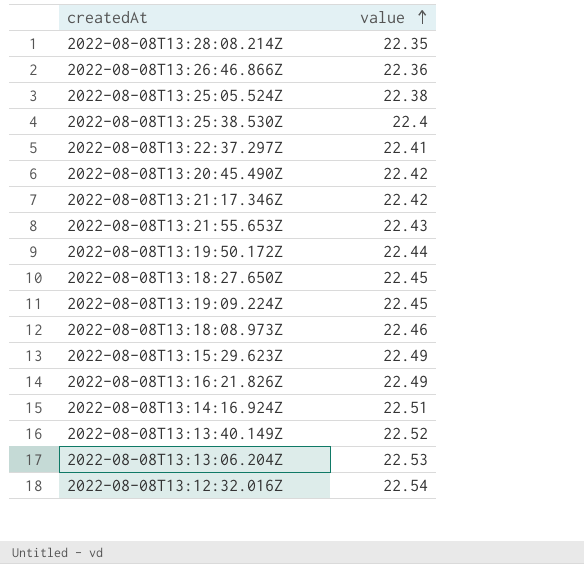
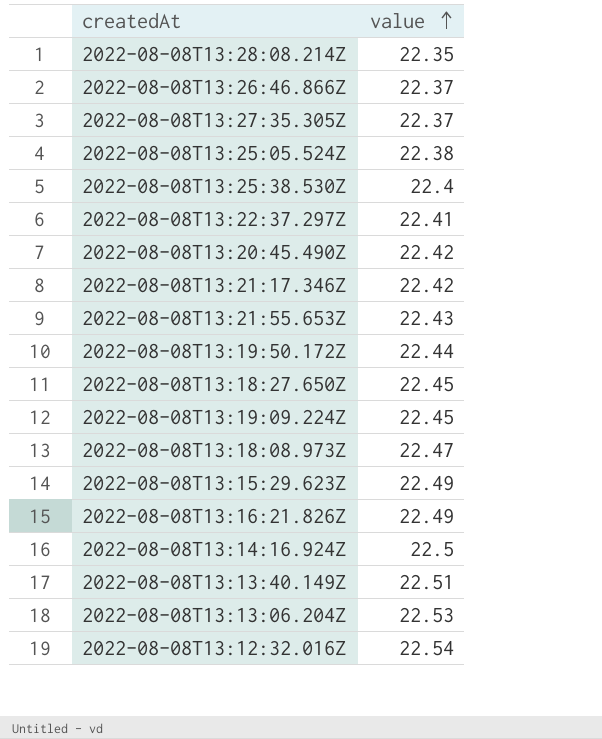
2022-08-08T13:26:46.866Z | value: 22.36 -> 22.37
row 2022-08-08T13:27:35.305Z: none -> 22.37
2022-08-08T13:18:08.973Z | value: 22.46 -> 22.47
2022-08-08T13:14:16.924Z | value: 22.51 -> 22.5
2022-08-08T13:13:40.149Z | value: 22.52 -> 22.51

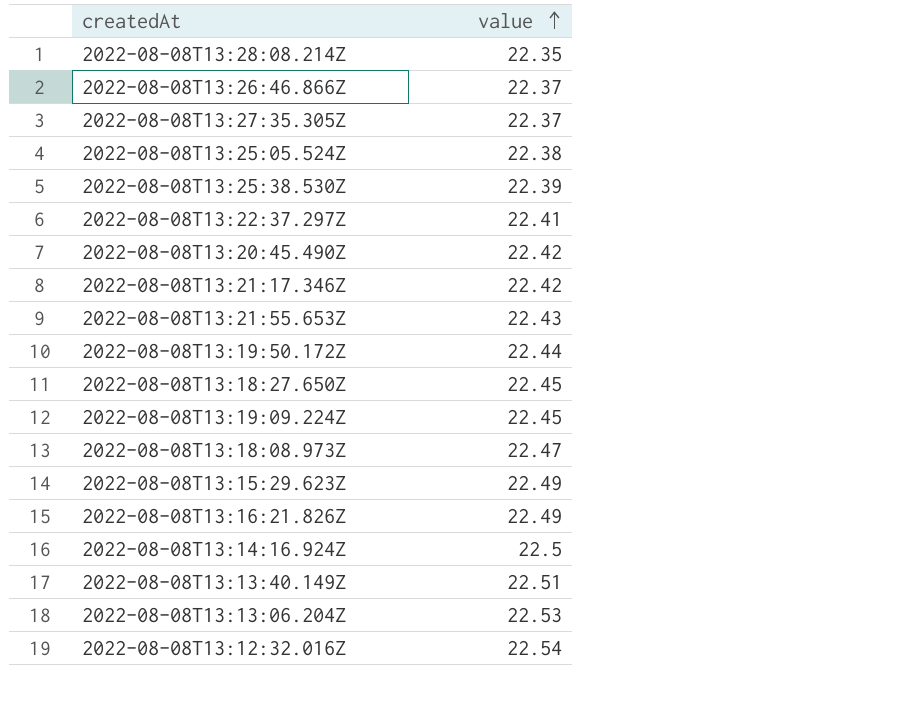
2022-08-08T13:25:38.530Z | value: 22.4 -> 22.39

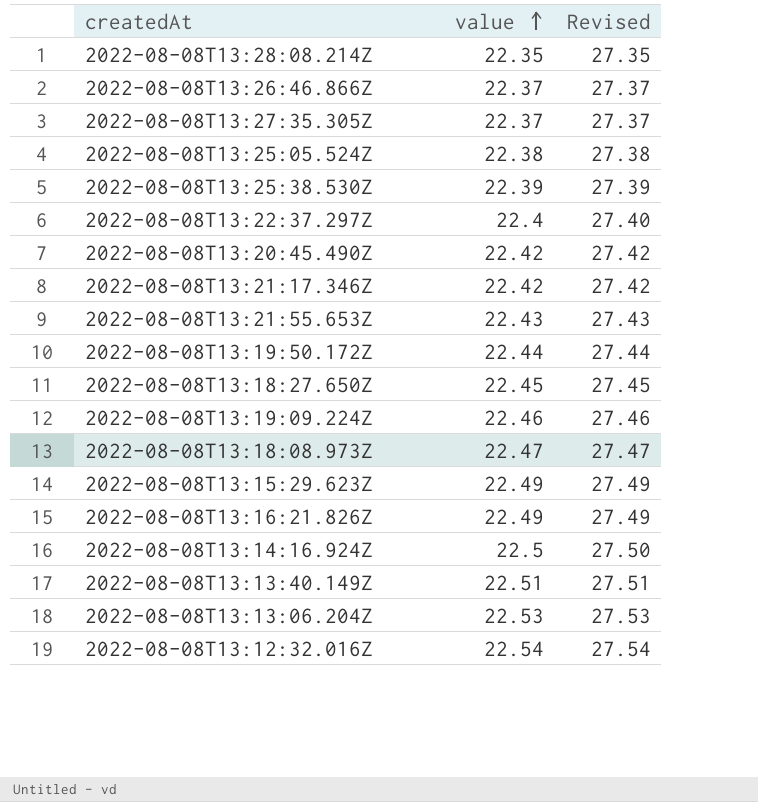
column Revised | formula: none -> [value] + 5
2022-08-08T13:22:37.297Z | value: 22.41 -> 22.4
2022-08-08T13:19:09.224Z | value: 22.45 -> 22.46

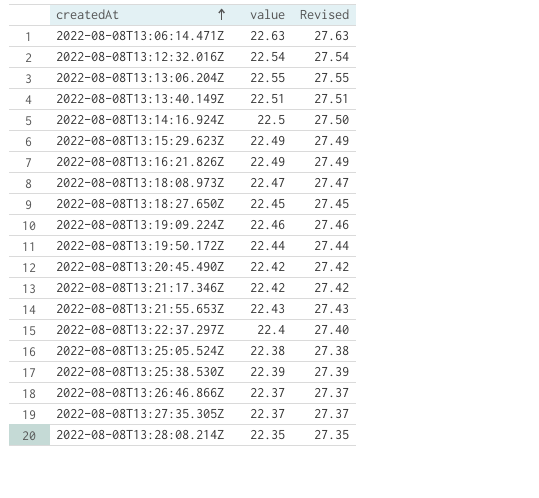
row order: value ascending -> createdAt ascending
row 2022-08-08T13:06:14.471Z: none -> 22.63 | 27.63
2022-08-08T13:13:06.204Z | value: 22.53 -> 22.55
2022-08-08T13:13:06.204Z | Revised: 27.53 -> 27.55

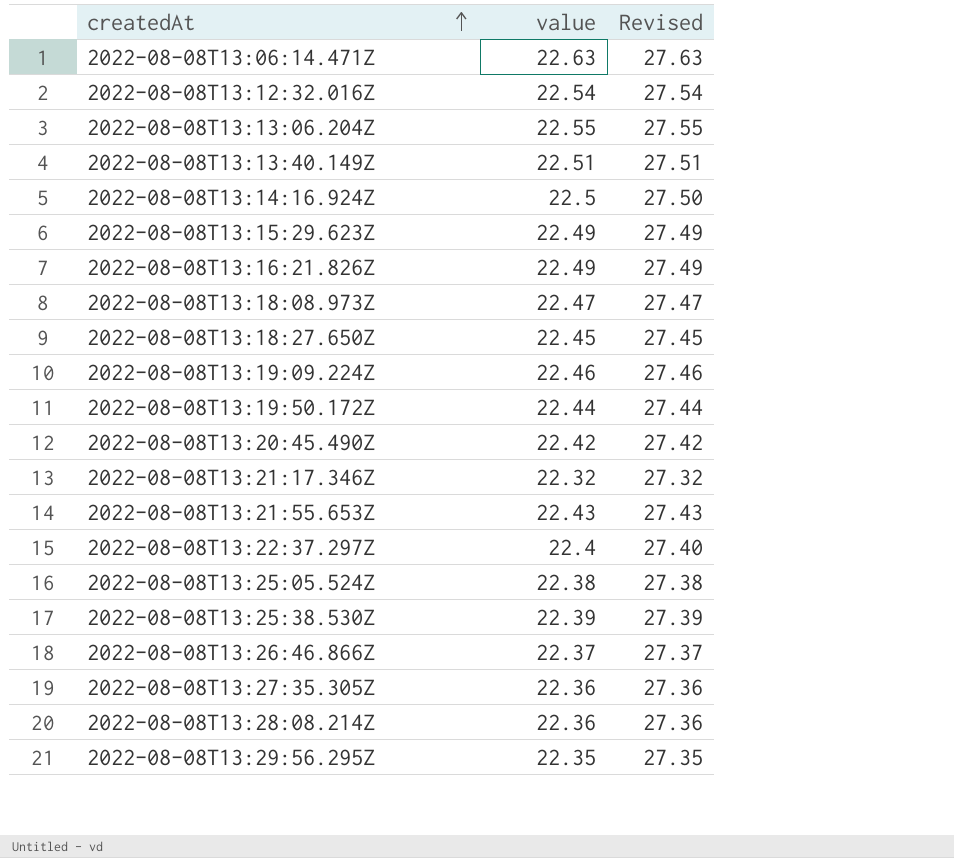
2022-08-08T13:21:17.346Z | value: 22.42 -> 22.32
2022-08-08T13:21:17.346Z | Revised: 27.42 -> 27.32
2022-08-08T13:27:35.305Z | value: 22.37 -> 22.36
2022-08-08T13:27:35.305Z | Revised: 27.37 -> 27.36
2022-08-08T13:28:08.214Z | value: 22.35 -> 22.36
2022-08-08T13:28:08.214Z | Revised: 27.35 -> 27.36
row 2022-08-08T13:29:56.295Z: none -> 22.35 | 27.35

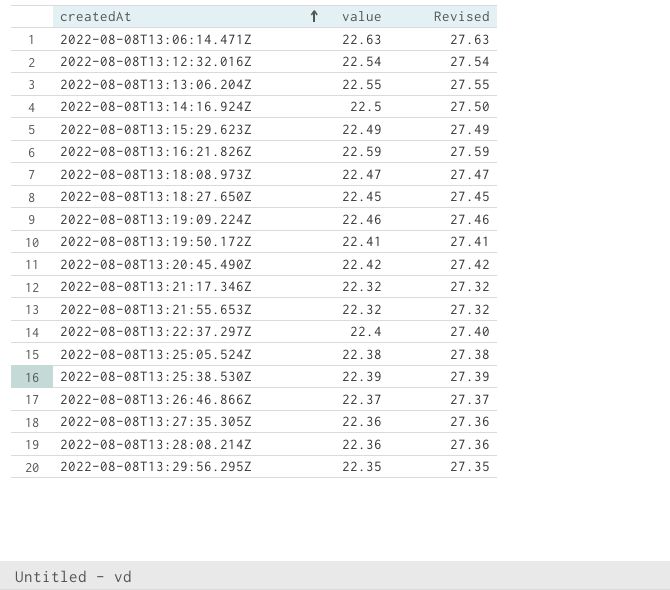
row 2022-08-08T13:13:40.149Z: 22.51 | 27.51 -> none
2022-08-08T13:16:21.826Z | value: 22.49 -> 22.59
2022-08-08T13:16:21.826Z | Revised: 27.49 -> 27.59
2022-08-08T13:19:50.172Z | value: 22.44 -> 22.41
2022-08-08T13:19:50.172Z | Revised: 27.44 -> 27.41
2022-08-08T13:21:55.653Z | value: 22.43 -> 22.32
2022-08-08T13:21:55.653Z | Revised: 27.43 -> 27.32

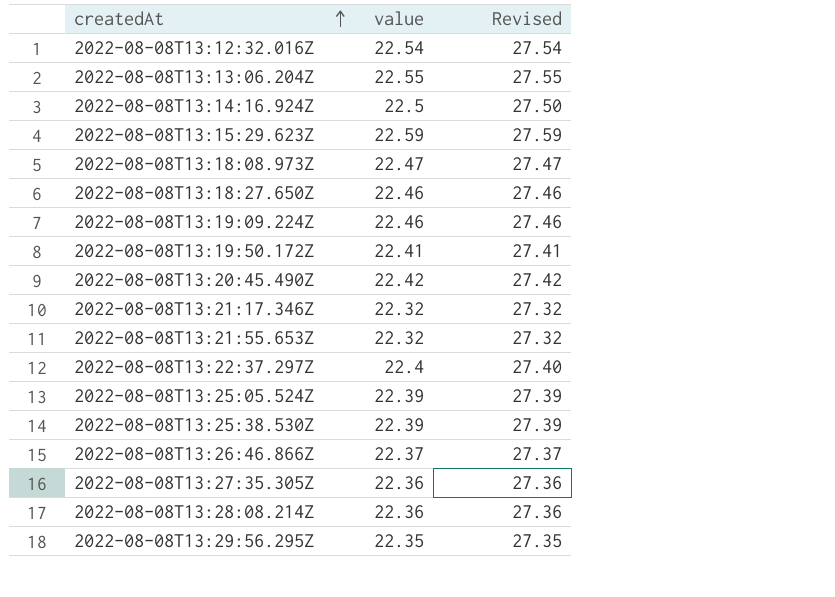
row 2022-08-08T13:06:14.471Z: 22.63 | 27.63 -> none
row 2022-08-08T13:16:21.826Z: 22.59 | 27.59 -> none
2022-08-08T13:15:29.623Z | value: 22.49 -> 22.59
2022-08-08T13:15:29.623Z | Revised: 27.49 -> 27.59
2022-08-08T13:18:27.650Z | value: 22.45 -> 22.46
2022-08-08T13:18:27.650Z | Revised: 27.45 -> 27.46
2022-08-08T13:25:05.524Z | value: 22.38 -> 22.39
2022-08-08T13:25:05.524Z | Revised: 27.38 -> 27.39

